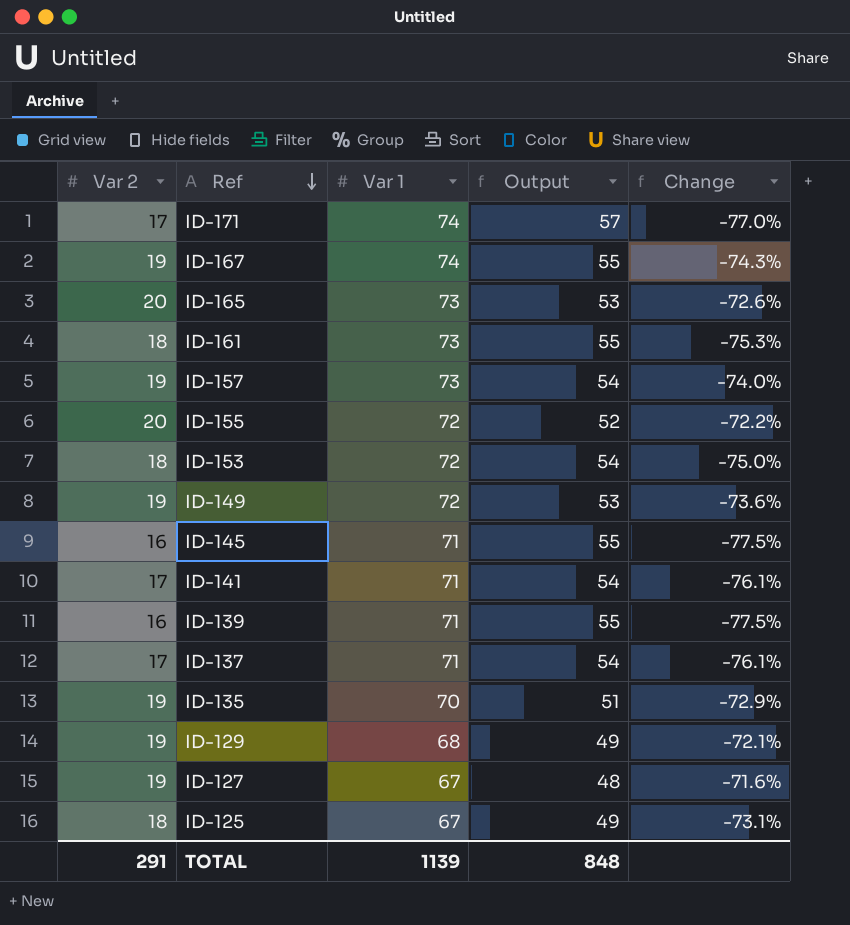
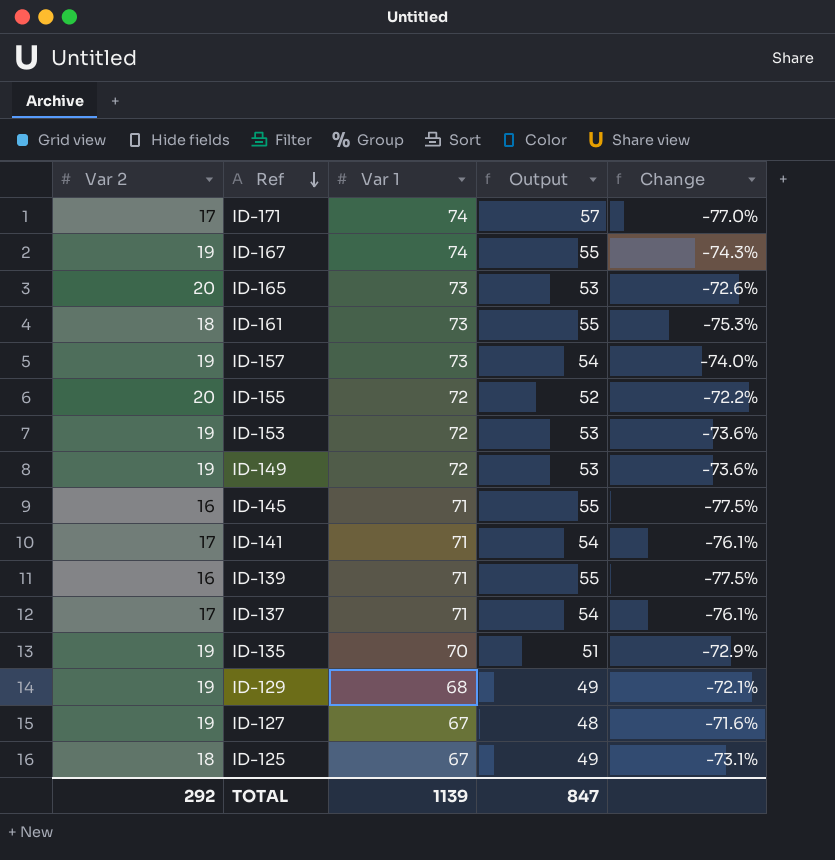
ID-153 | Var 2: 18 -> 19
ID-153 | Output: 54 -> 53
ID-153 | Change: -75.0% -> -73.6%
TOTAL | Var 2: 291 -> 292
TOTAL | Output: 848 -> 847

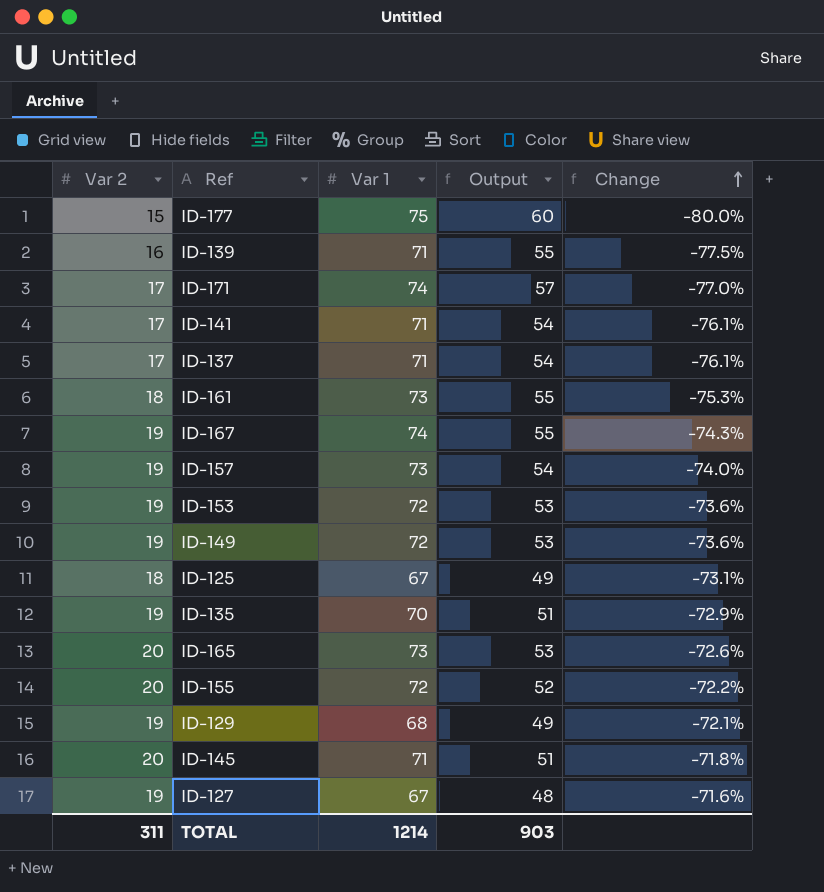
row order: Ref descending -> Change ascending
row ID-177: none -> 15 | 75 | 60 | -80.0%
ID-145 | Var 2: 16 -> 20
ID-145 | Output: 55 -> 51
ID-145 | Change: -77.5% -> -71.8%
TOTAL | Var 2: 292 -> 311
TOTAL | Var 1: 1139 -> 1214
TOTAL | Output: 847 -> 903

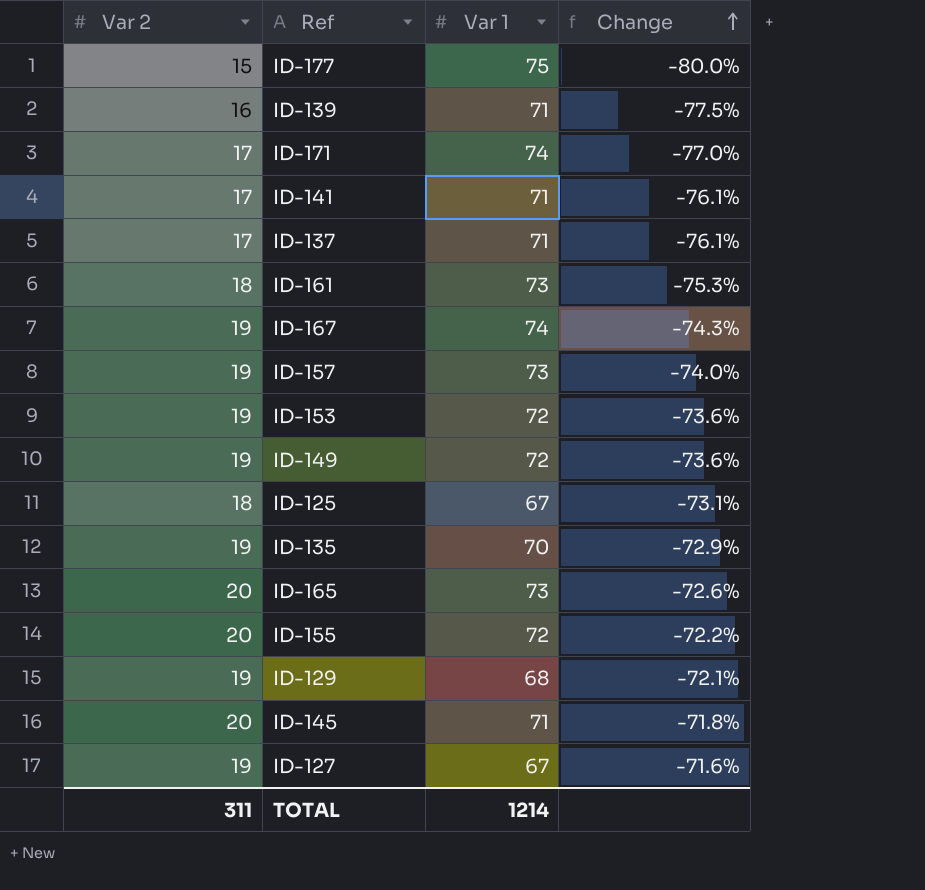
column Output | formula: [Var 1] - [Var 2] -> none

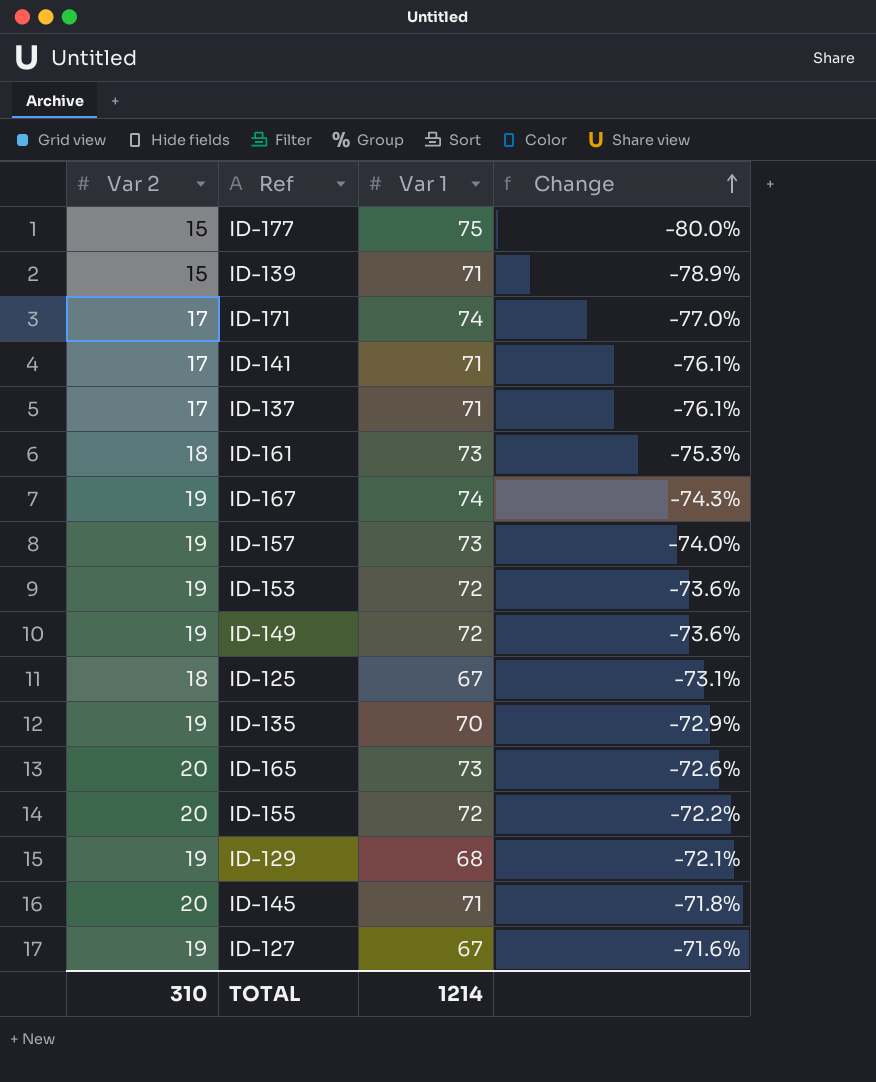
ID-139 | Var 2: 16 -> 15
ID-139 | Change: -77.5% -> -78.9%
TOTAL | Var 2: 311 -> 310

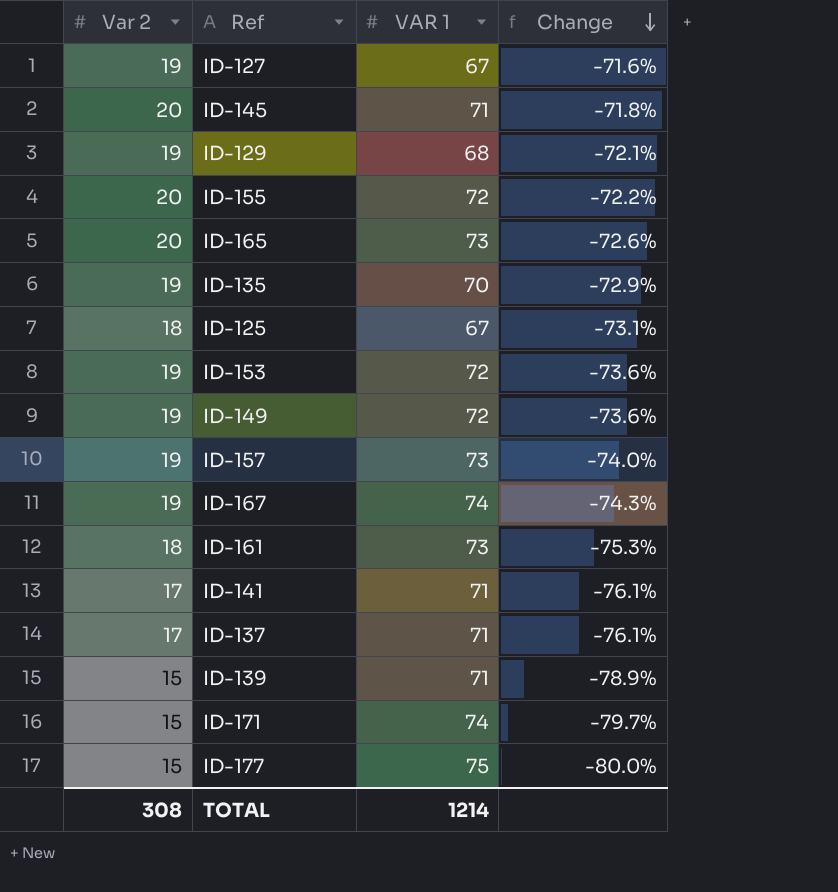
row order: Change ascending -> Change descending
column name: Var 1 -> VAR 1
ID-171 | Var 2: 17 -> 15
ID-171 | Change: -77.0% -> -79.7%
TOTAL | Var 2: 310 -> 308

